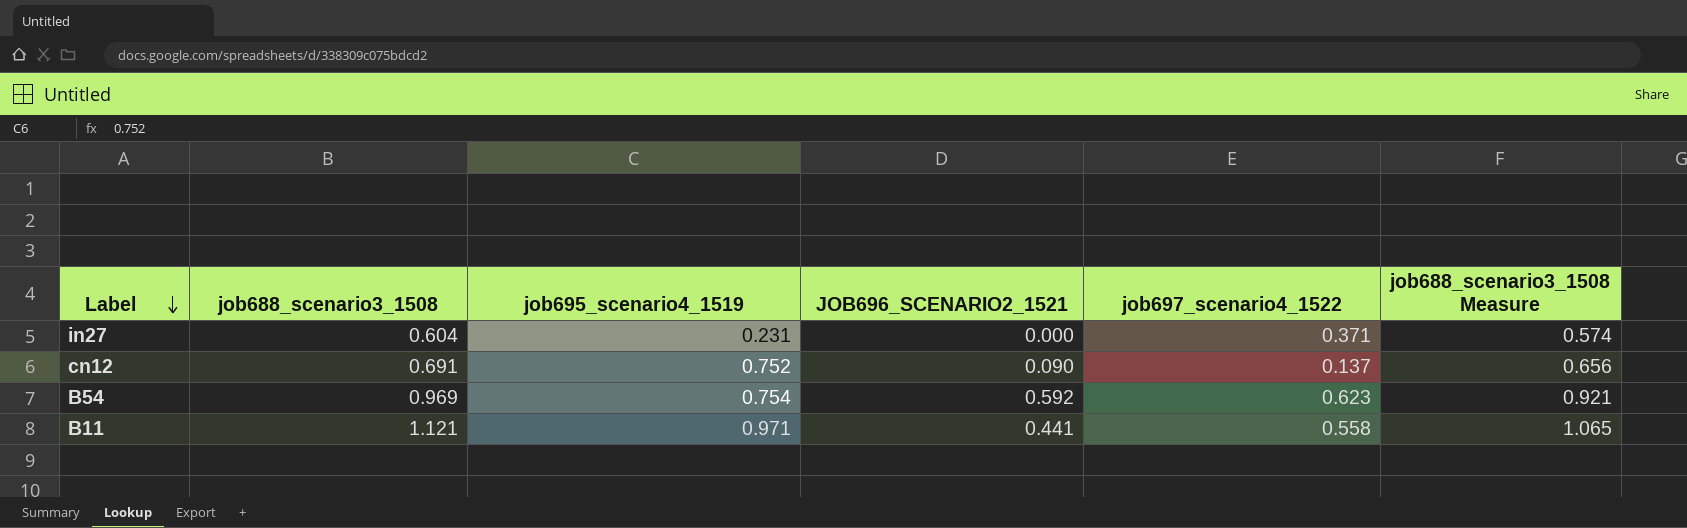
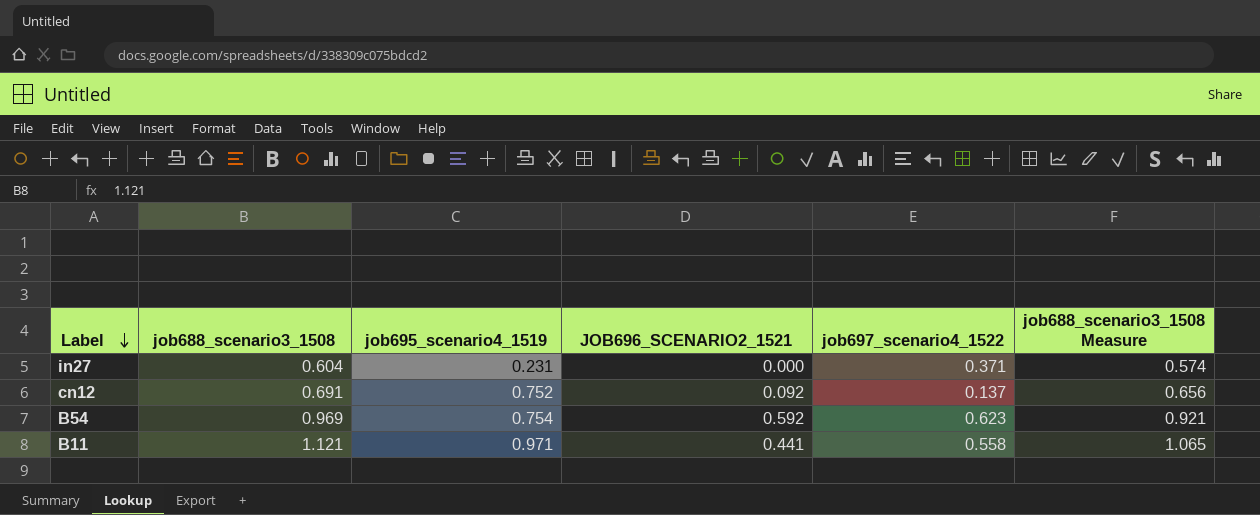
cn12 | JOB696_SCENARIO2_1521: 0.090 -> 0.092

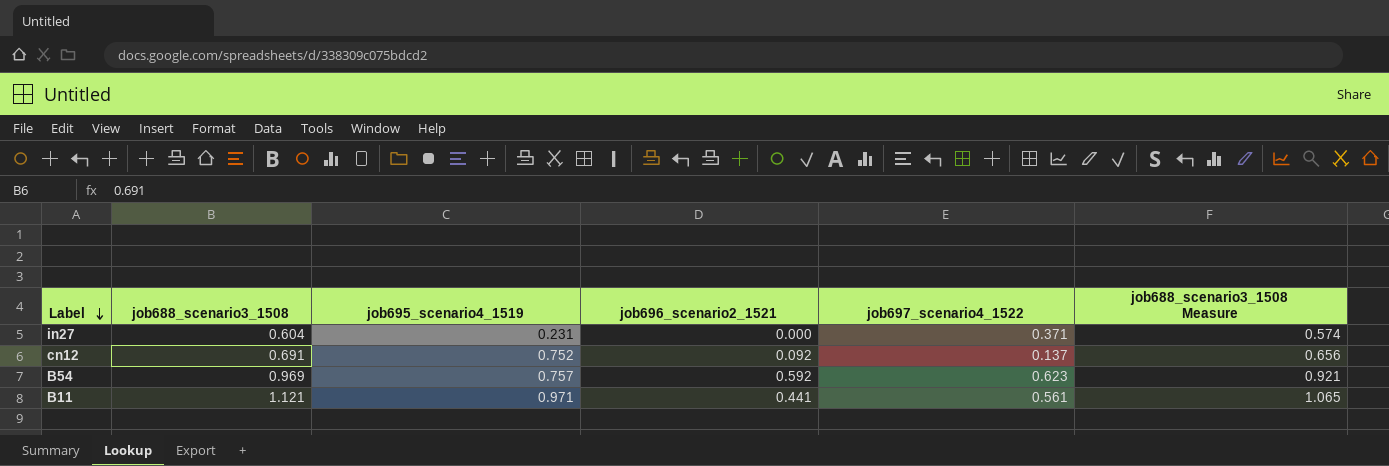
column name: JOB696_SCENARIO2_1521 -> job696_scenario2_1521
B54 | job695_scenario4_1519: 0.754 -> 0.757
B11 | job697_scenario4_1522: 0.558 -> 0.561

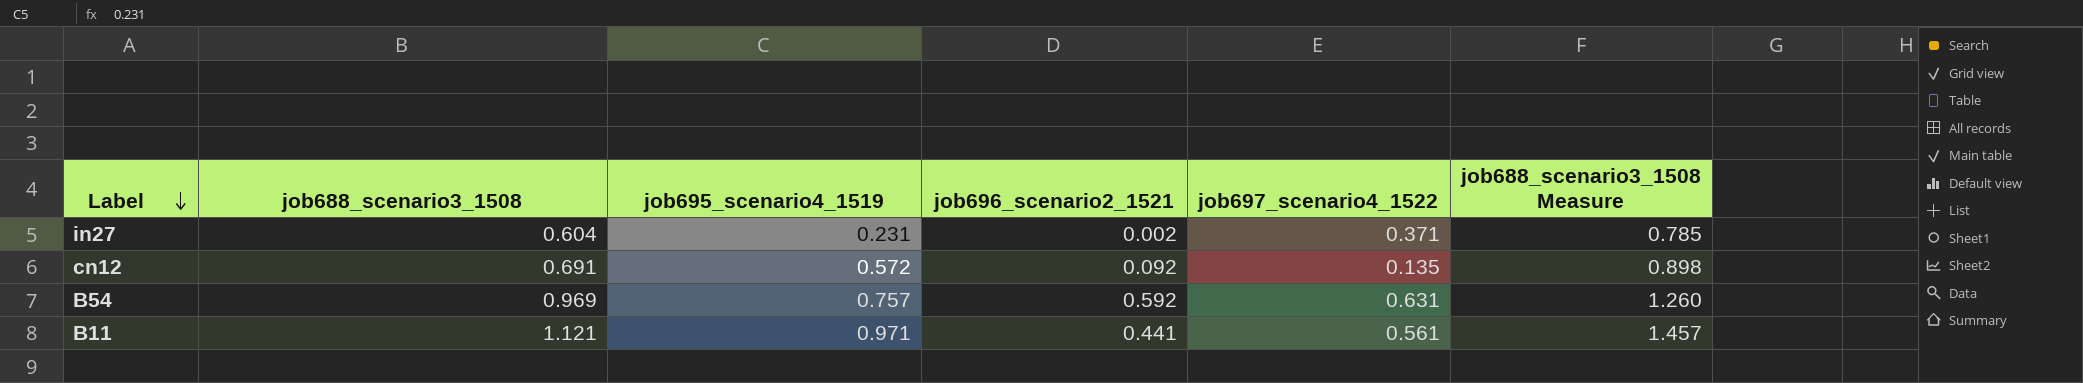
column job688_scenario3_1508 Measure | formula: [job688_scenario3_1508] * 0.95 -> [job688_scenario3_1508] * 1.3
in27 | job696_scenario2_1521: 0.000 -> 0.002
cn12 | job695_scenario4_1519: 0.752 -> 0.572
cn12 | job697_scenario4_1522: 0.137 -> 0.135
B54 | job697_scenario4_1522: 0.623 -> 0.631

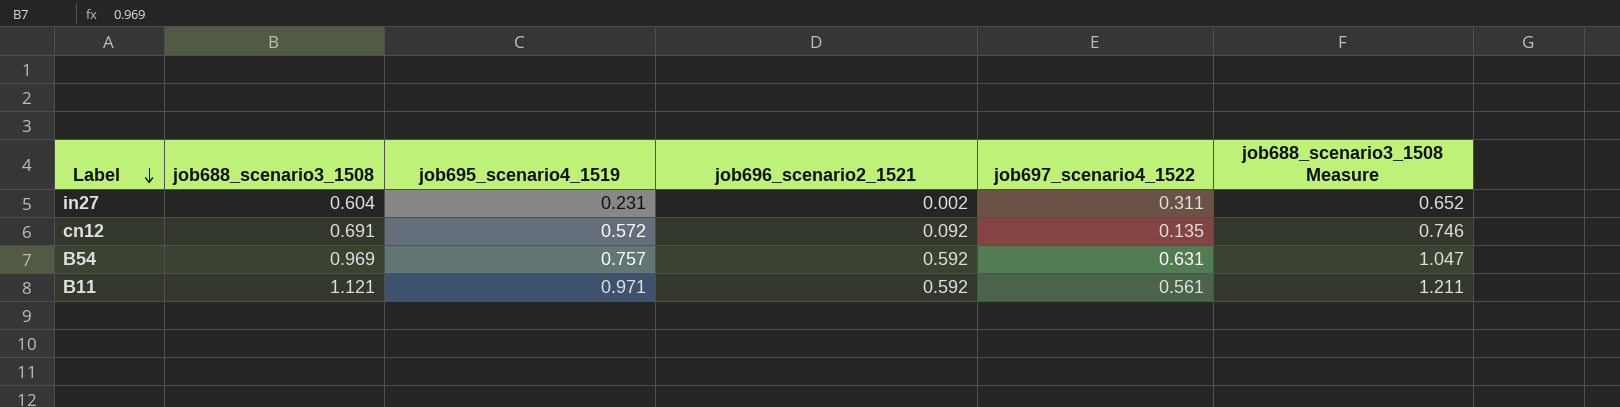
column job688_scenario3_1508 Measure | formula: [job688_scenario3_1508] * 1.3 -> [job688_scenario3_1508] * 1.08
in27 | job697_scenario4_1522: 0.371 -> 0.311
B11 | job696_scenario2_1521: 0.441 -> 0.592

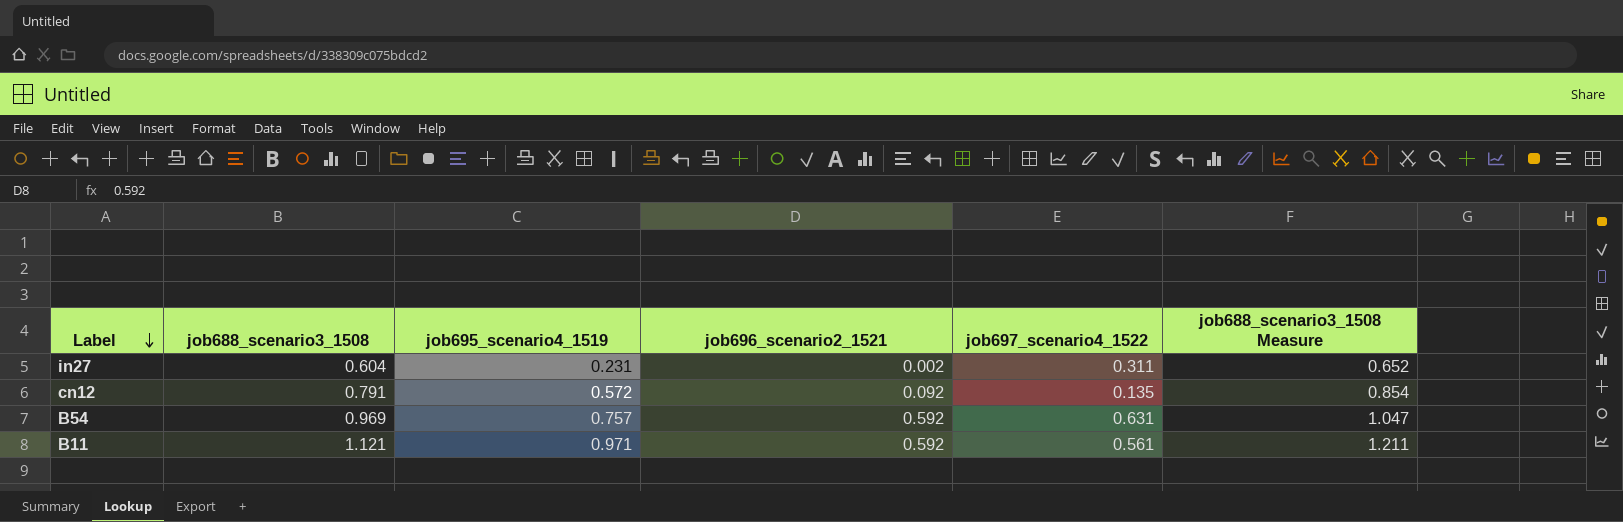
cn12 | job688_scenario3_1508: 0.691 -> 0.791
cn12 | job688_scenario3_1508 Measure: 0.746 -> 0.854

